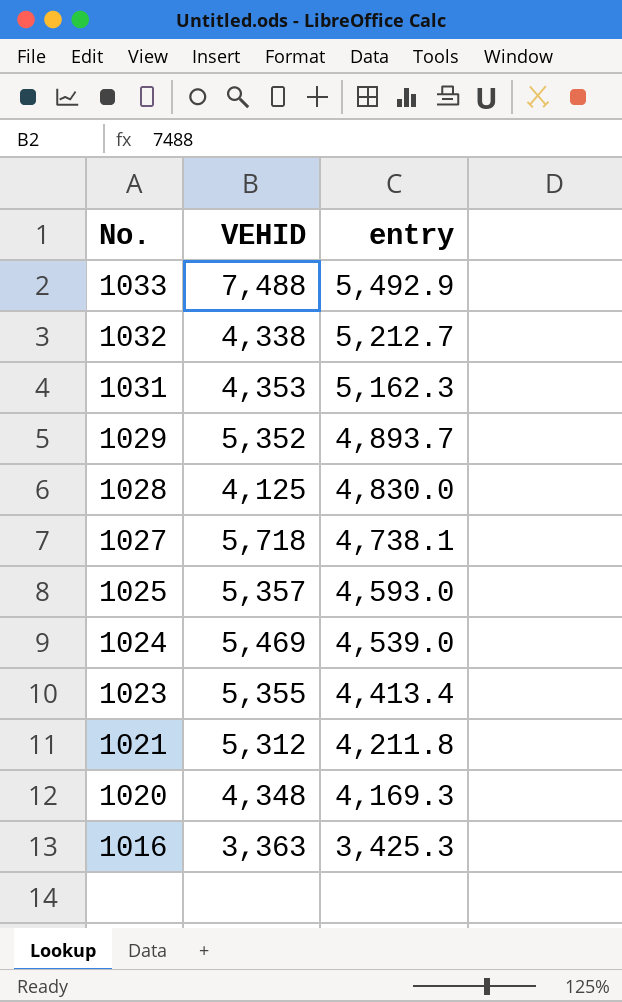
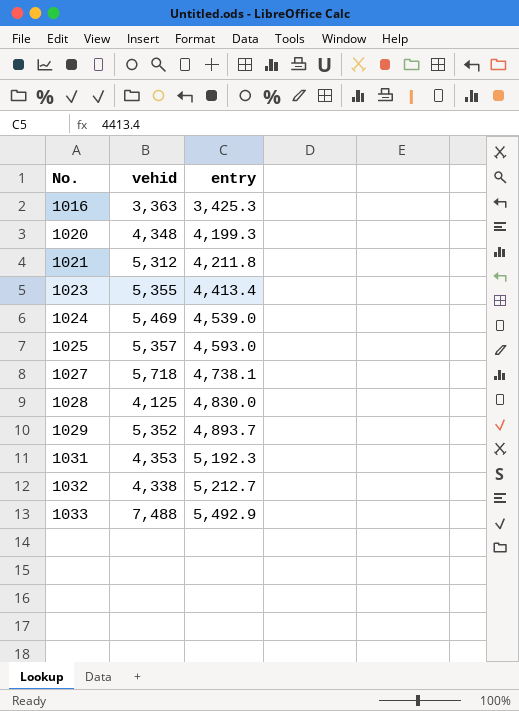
row order: No. descending -> No. ascending
column name: VEHID -> vehid
1020 | entry: 4,169.3 -> 4,199.3
1031 | entry: 5,162.3 -> 5,192.3

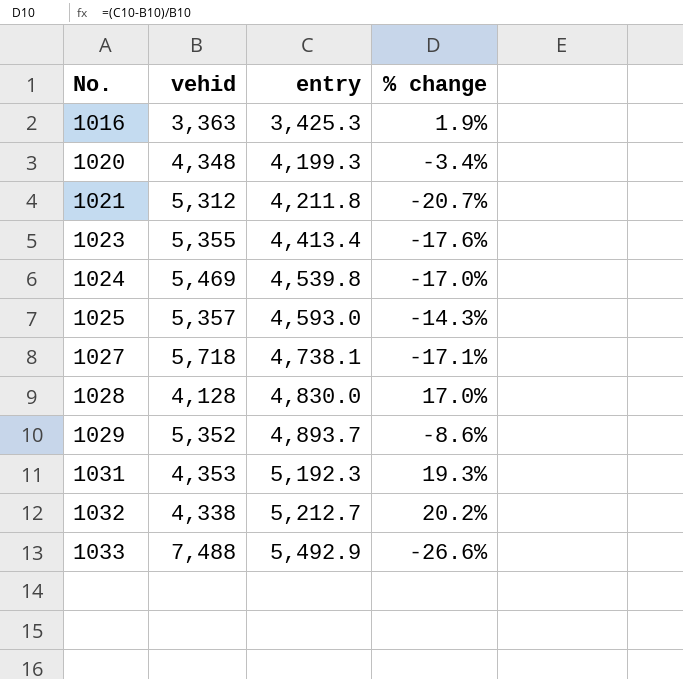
column % change | formula: none -> ([entry] - [vehid]) / [vehid]
1024 | entry: 4,539.0 -> 4,539.8
1028 | vehid: 4,125 -> 4,128

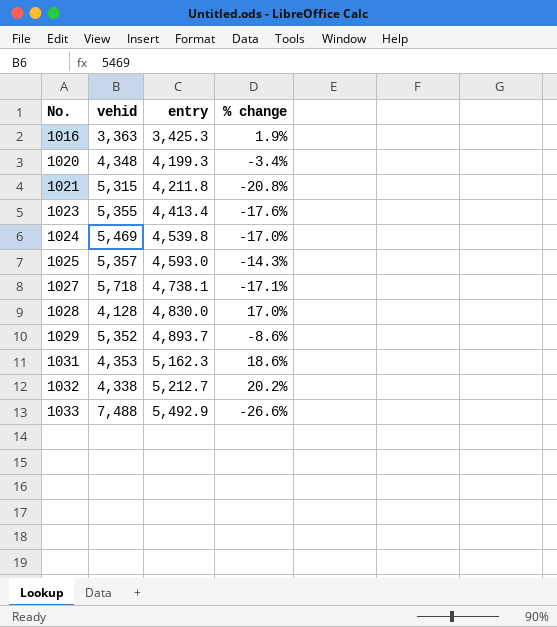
1021 | vehid: 5,312 -> 5,315
1021 | % change: -20.7% -> -20.8%
1031 | entry: 5,192.3 -> 5,162.3
1031 | % change: 19.3% -> 18.6%

